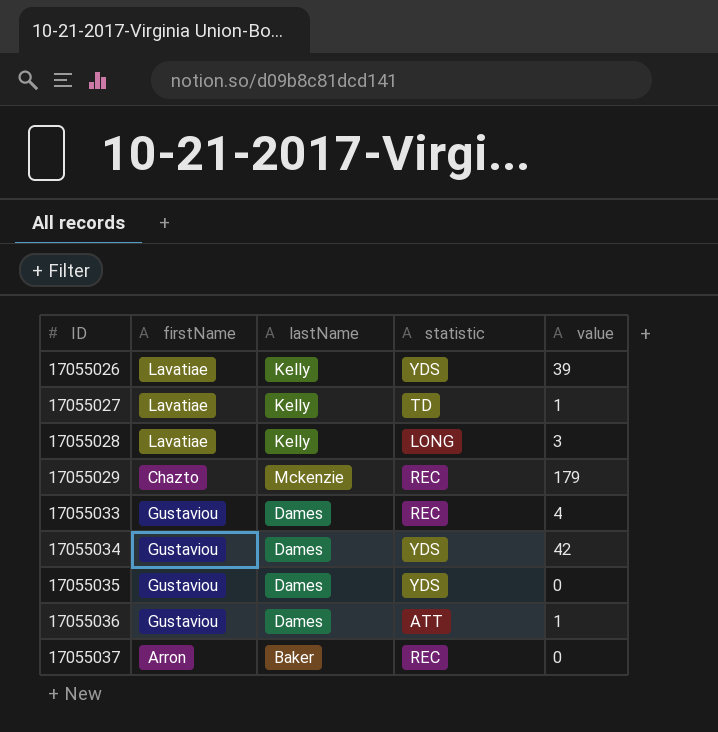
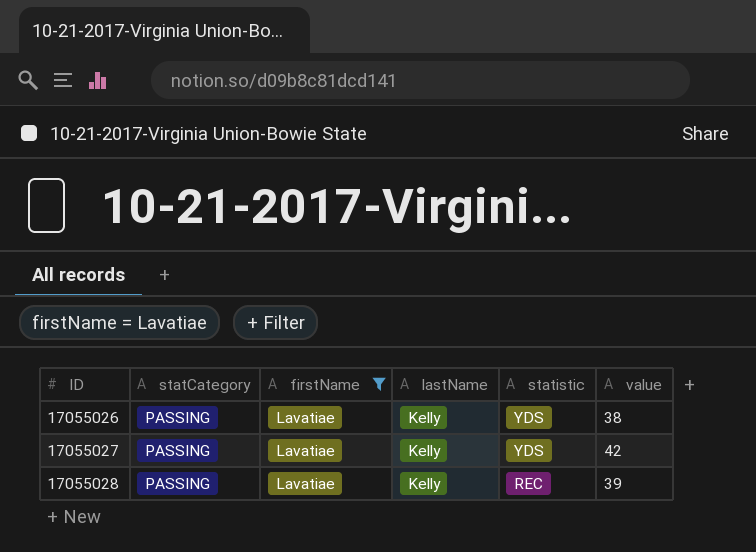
filter: none -> firstName = Lavatiae
column statCategory | position: none -> 2
17055026 | value: 39 -> 38
17055027 | statistic: TD -> YDS
17055027 | value: 1 -> 42
17055028 | statistic: LONG -> REC
17055028 | value: 3 -> 39

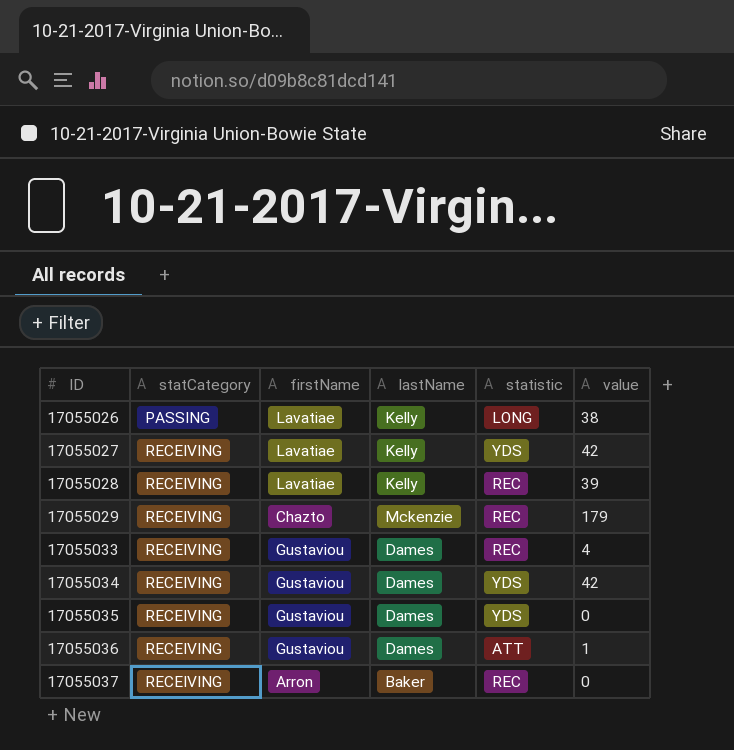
filter: firstName = Lavatiae -> none
17055026 | statistic: YDS -> LONG
17055027 | statCategory: PASSING -> RECEIVING
17055028 | statCategory: PASSING -> RECEIVING

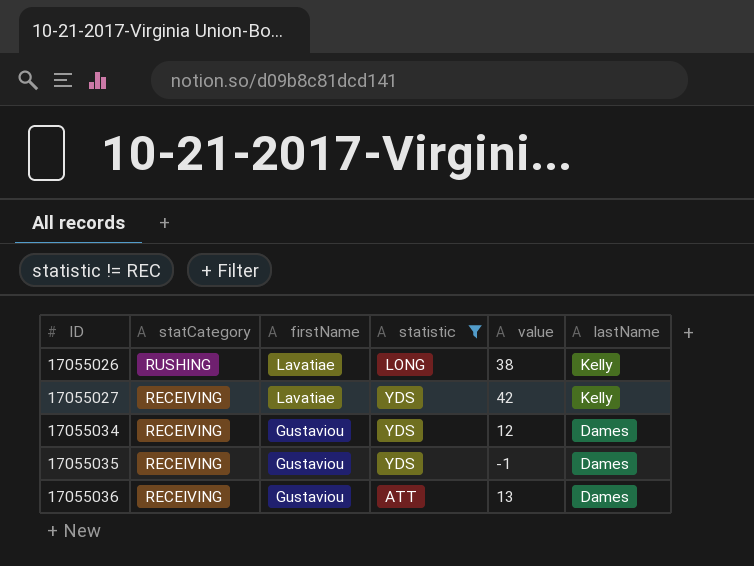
filter: none -> statistic != REC
column lastName | position: 4 -> 6
17055026 | statCategory: PASSING -> RUSHING
17055034 | value: 42 -> 12
17055035 | value: 0 -> -1
17055036 | value: 1 -> 13

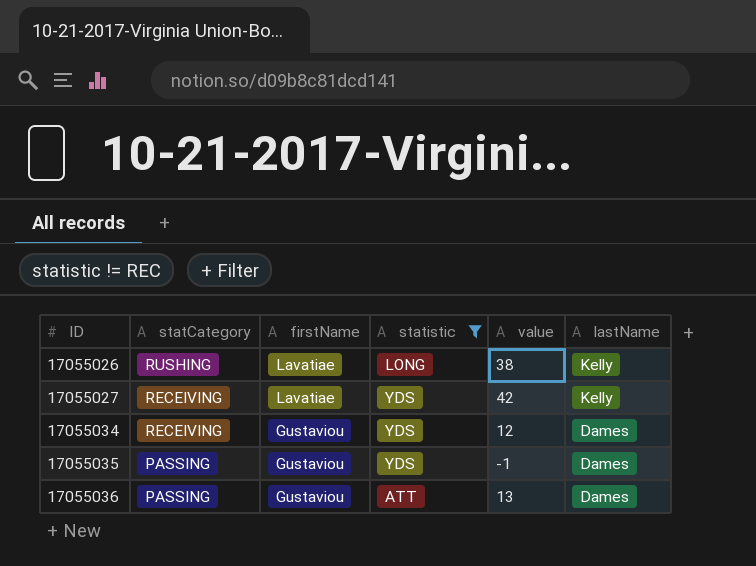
17055035 | statCategory: RECEIVING -> PASSING
17055036 | statCategory: RECEIVING -> PASSING

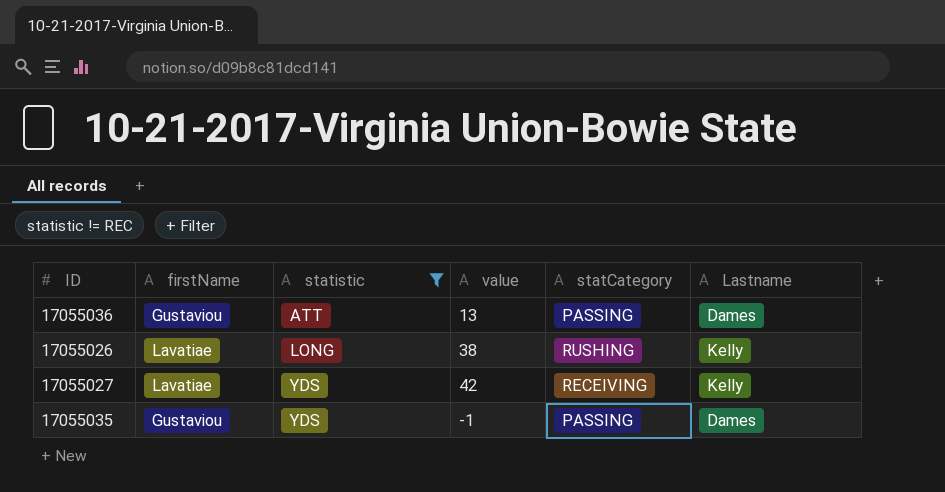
row order: ID ascending -> statistic ascending
column statCategory | position: 2 -> 5
column name: lastName -> Lastname
row 17055034: RECEIVING | Gustaviou | YDS | 12 | Dames -> none

